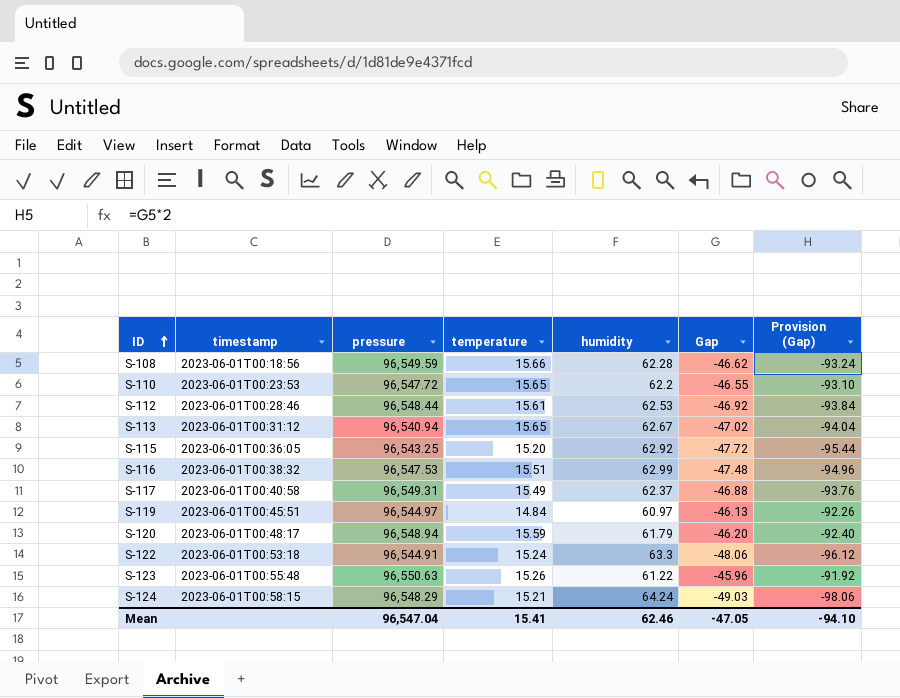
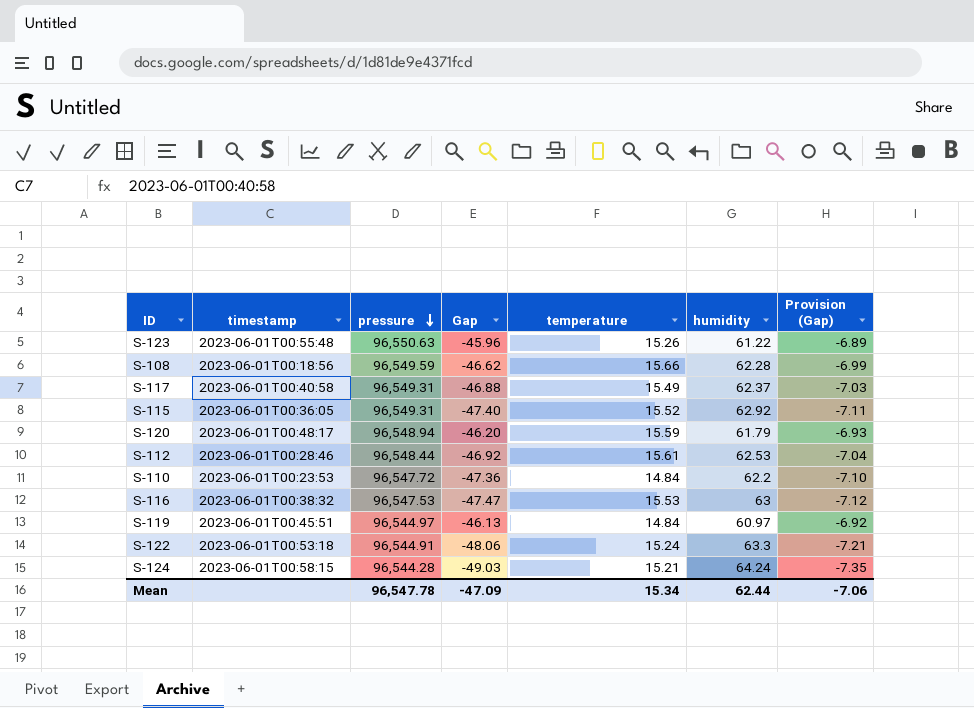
row order: ID ascending -> pressure descending
column Gap | position: 6 -> 4
column Provision (Gap) | formula: [Gap] * 2 -> [Gap] * 0.15
row S-113: 2023-06-01T00:31:12 | 96,540.94 | 15.65 | 62.67 | -47.02 | -94.04 -> none
S-115 | pressure: 96,543.25 -> 96,549.31
S-115 | Gap: -47.72 -> -47.40
S-115 | temperature: 15.20 -> 15.52
S-110 | Gap: -46.55 -> -47.36
S-110 | temperature: 15.65 -> 14.84
S-116 | Gap: -47.48 -> -47.47
S-116 | temperature: 15.51 -> 15.53
S-116 | humidity: 62.99 -> 63
S-124 | pressure: 96,548.29 -> 96,544.28
Mean | pressure: 96,547.04 -> 96,547.78
Mean | Gap: -47.05 -> -47.09
Mean | temperature: 15.41 -> 15.34
Mean | humidity: 62.46 -> 62.44
Mean | Provision (Gap): -94.10 -> -7.06

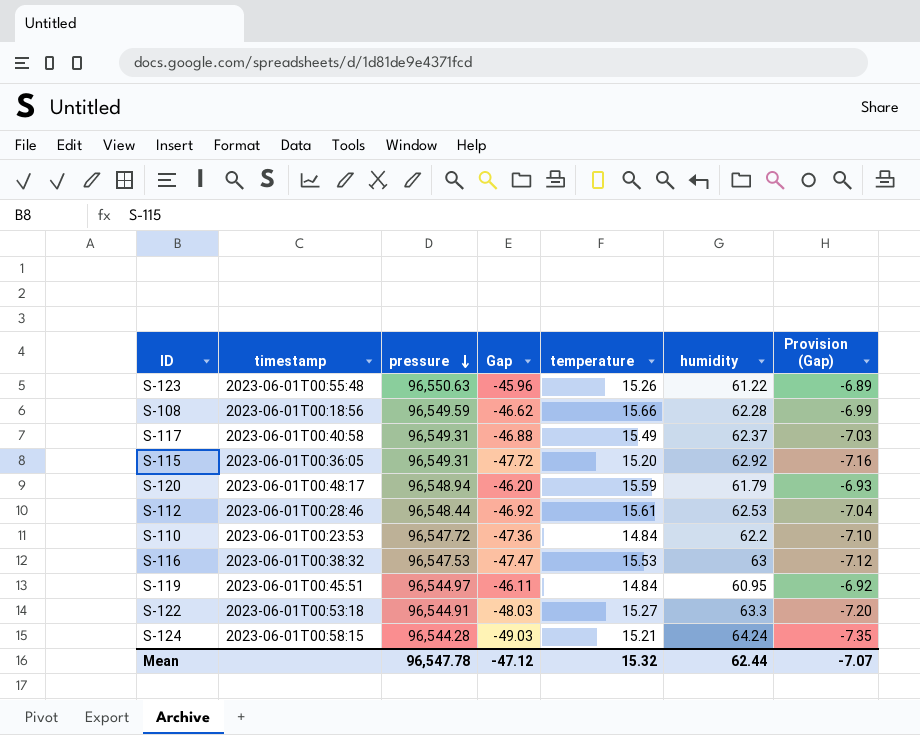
S-115 | Gap: -47.40 -> -47.72
S-115 | temperature: 15.52 -> 15.20
S-115 | Provision (Gap): -7.11 -> -7.16
S-119 | Gap: -46.13 -> -46.11
S-119 | humidity: 60.97 -> 60.95
S-122 | Gap: -48.06 -> -48.03
S-122 | temperature: 15.24 -> 15.27
S-122 | Provision (Gap): -7.21 -> -7.20
Mean | Gap: -47.09 -> -47.12
Mean | temperature: 15.34 -> 15.32
Mean | Provision (Gap): -7.06 -> -7.07

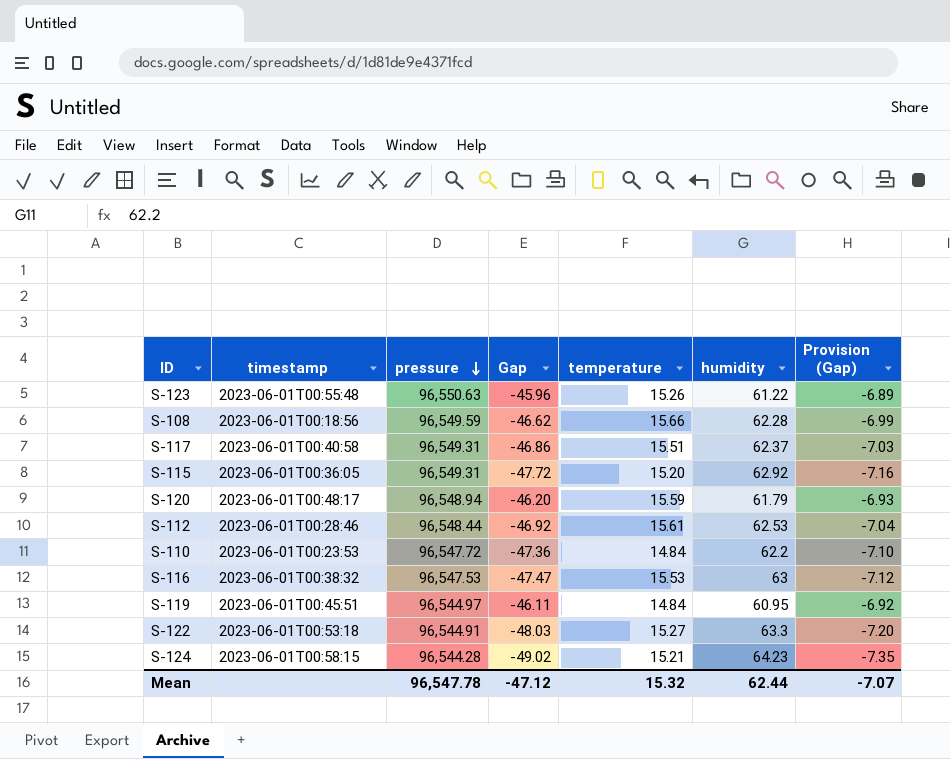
S-117 | Gap: -46.88 -> -46.86
S-117 | temperature: 15.49 -> 15.51
S-124 | Gap: -49.03 -> -49.02
S-124 | humidity: 64.24 -> 64.23

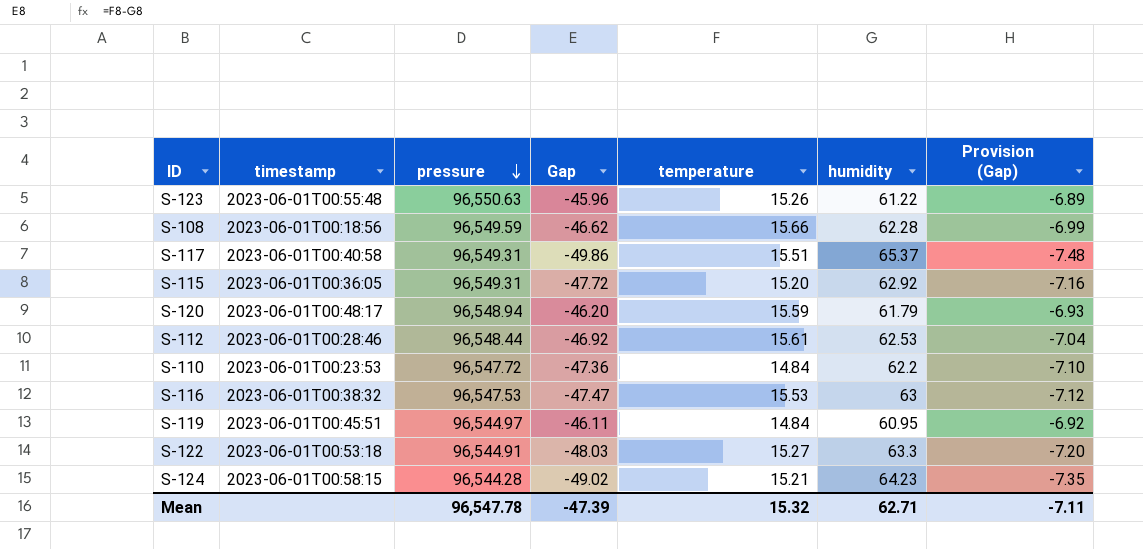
S-117 | Gap: -46.86 -> -49.86
S-117 | humidity: 62.37 -> 65.37
S-117 | Provision (Gap): -7.03 -> -7.48
Mean | Gap: -47.12 -> -47.39
Mean | humidity: 62.44 -> 62.71
Mean | Provision (Gap): -7.07 -> -7.11

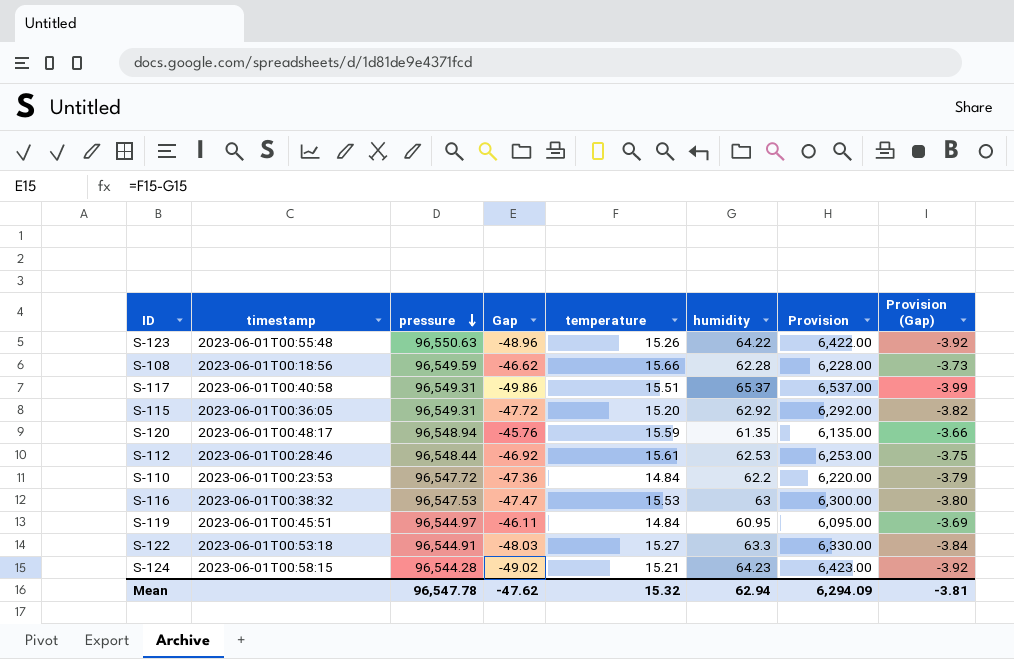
column Provision | formula: none -> [humidity] * 100
column Provision (Gap) | formula: [Gap] * 0.15 -> [Gap] * 0.08
S-123 | Gap: -45.96 -> -48.96
S-123 | humidity: 61.22 -> 64.22
S-120 | Gap: -46.20 -> -45.76
S-120 | humidity: 61.79 -> 61.35
Mean | Gap: -47.39 -> -47.62
Mean | humidity: 62.71 -> 62.94
Mean | Provision (Gap): -7.11 -> -3.81

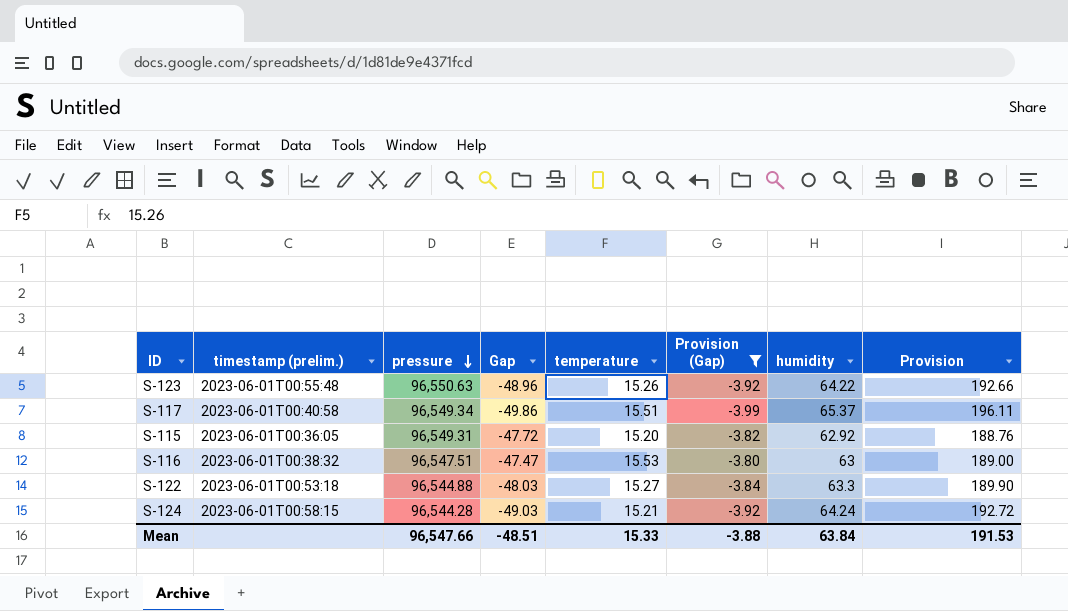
filter: none -> Provision (Gap) <= -3.80
column name: timestamp -> timestamp (prelim.)
column Provision (Gap) | position: 8 -> 6
column Provision | formula: [humidity] * 100 -> [humidity] * 3
S-117 | pressure: 96,549.31 -> 96,549.34
S-116 | pressure: 96,547.53 -> 96,547.51
S-122 | pressure: 96,544.91 -> 96,544.88
S-124 | Gap: -49.02 -> -49.03
S-124 | humidity: 64.23 -> 64.24
Mean | pressure: 96,547.78 -> 96,547.66
Mean | Gap: -47.62 -> -48.51
Mean | temperature: 15.32 -> 15.33
Mean | Provision (Gap): -3.81 -> -3.88
Mean | humidity: 62.94 -> 63.84
Mean | Provision: 6,294.09 -> 191.53

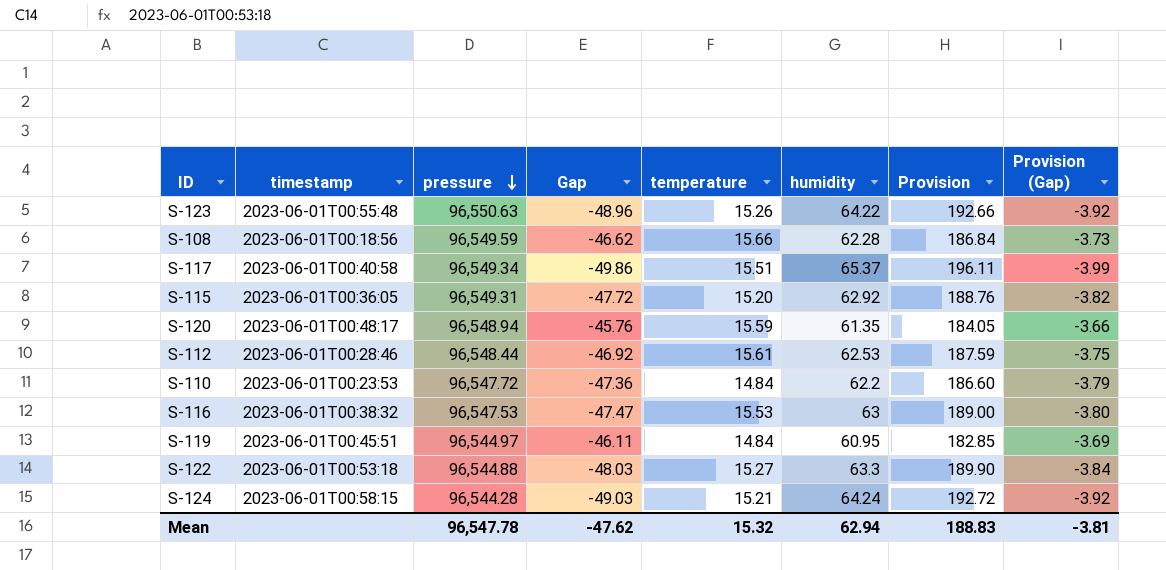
filter: Provision (Gap) <= -3.80 -> none
column name: timestamp (prelim.) -> timestamp
column Provision (Gap) | position: 6 -> 8
S-116 | pressure: 96,547.51 -> 96,547.53
Mean | pressure: 96,547.66 -> 96,547.78
Mean | Gap: -48.51 -> -47.62
Mean | temperature: 15.33 -> 15.32
Mean | humidity: 63.84 -> 62.94
Mean | Provision: 191.53 -> 188.83
Mean | Provision (Gap): -3.88 -> -3.81

